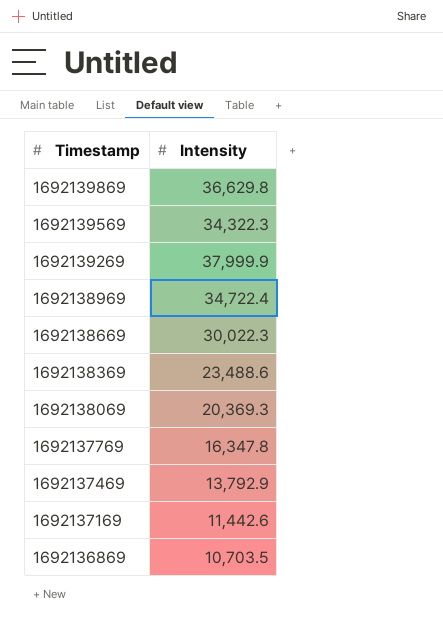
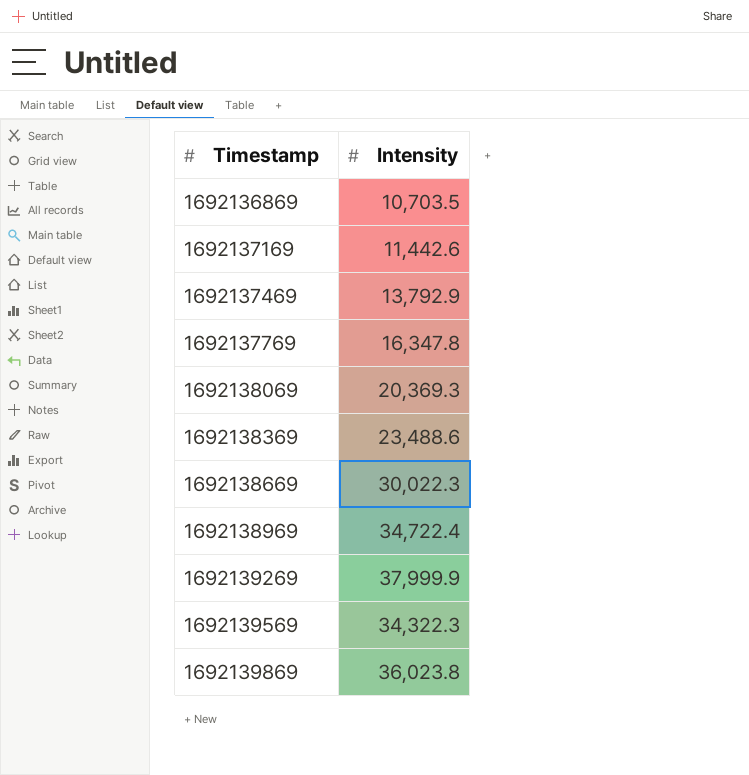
row order: Timestamp descending -> Timestamp ascending
1692139869 | Intensity: 36,629.8 -> 36,023.8

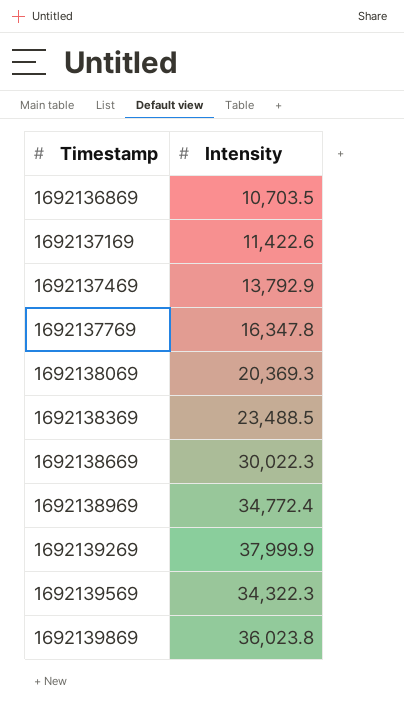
1692137169 | Intensity: 11,442.6 -> 11,422.6
1692138369 | Intensity: 23,488.6 -> 23,488.5
1692138969 | Intensity: 34,722.4 -> 34,772.4

